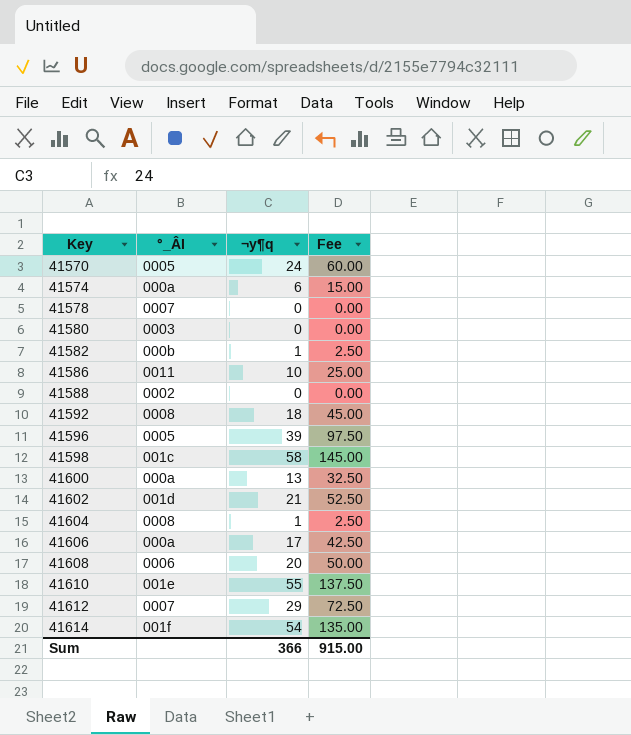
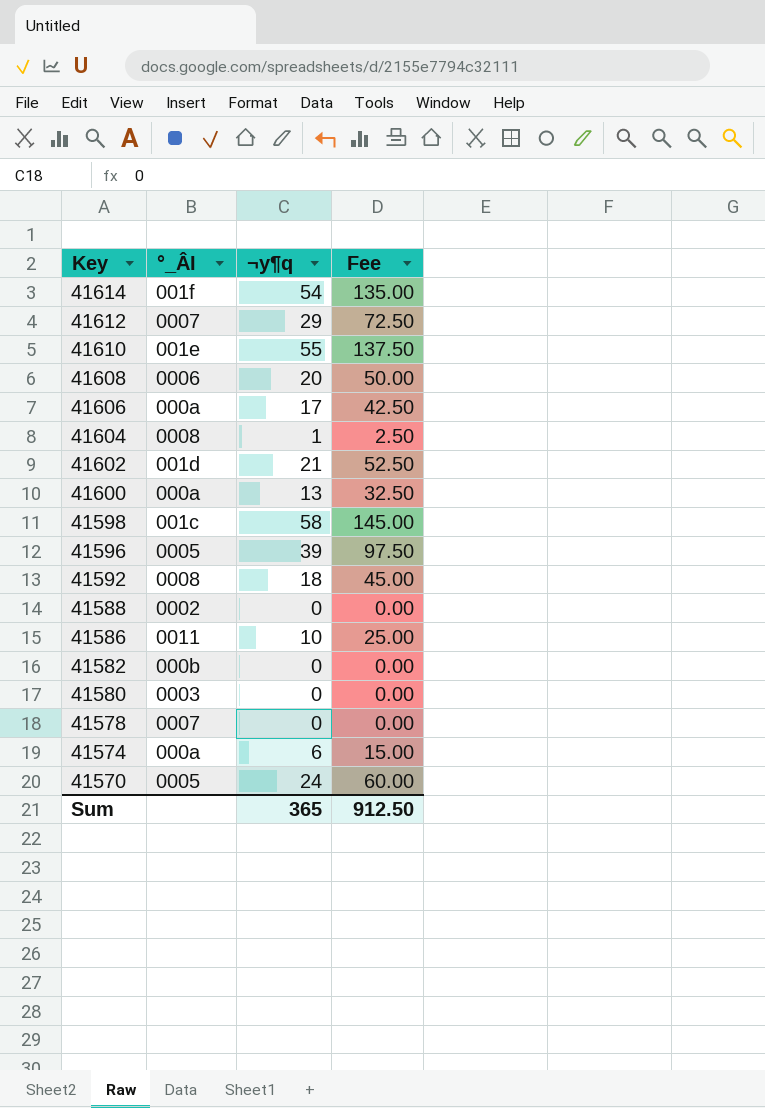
row order: Key ascending -> Key descending
41582 | ¬y¶q: 1 -> 0
41582 | Fee: 2.50 -> 0.00
Sum | ¬y¶q: 366 -> 365
Sum | Fee: 915.00 -> 912.50

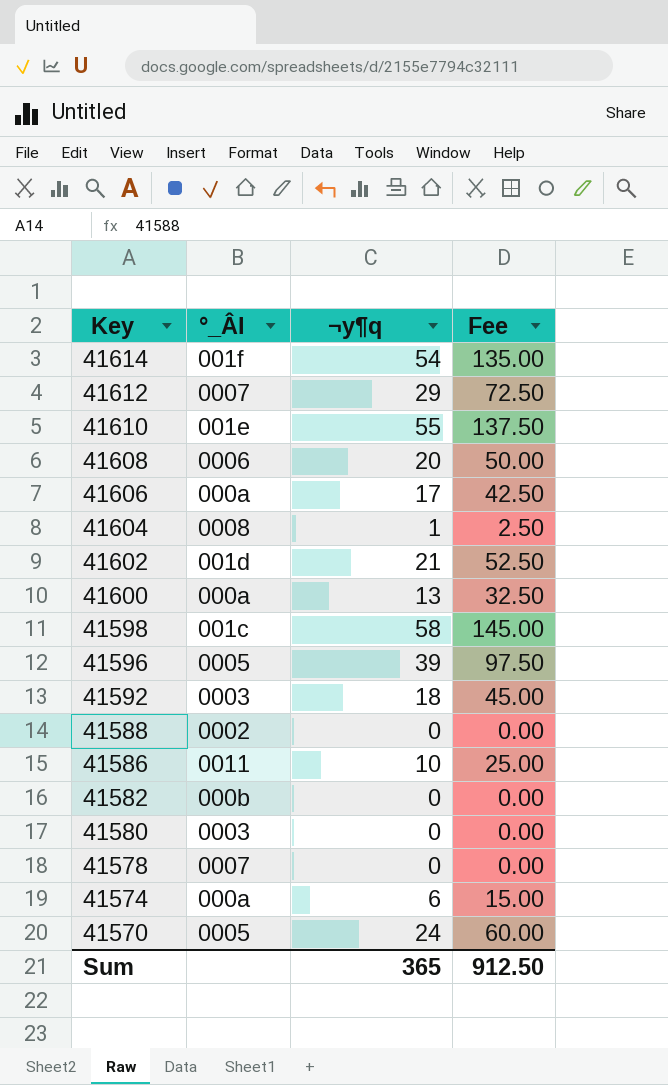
41592 | °_ÂI: 0008 -> 0003

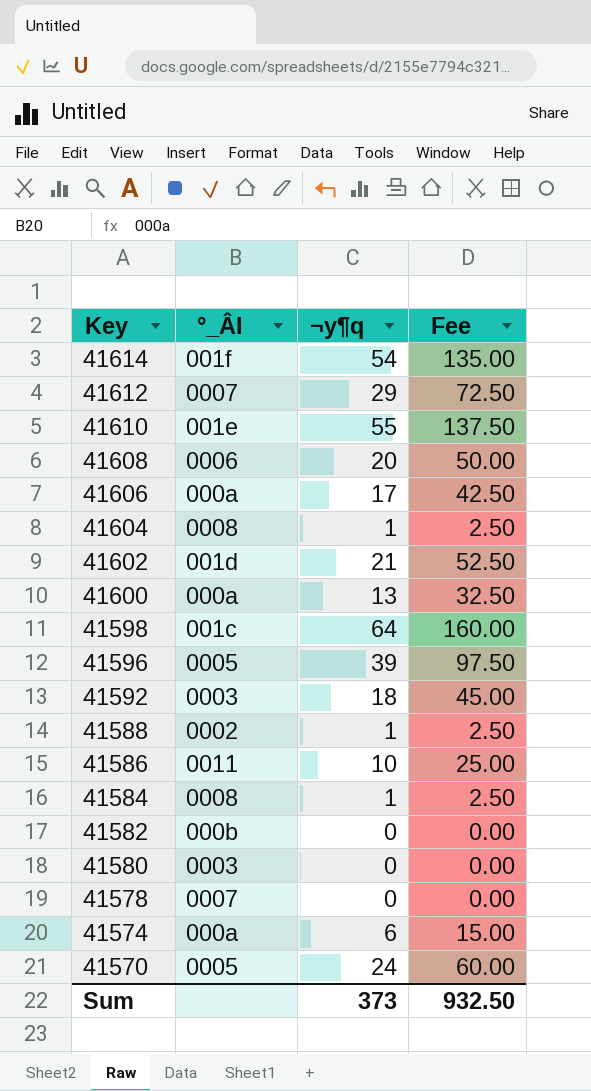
41598 | ¬y¶q: 58 -> 64
41598 | Fee: 145.00 -> 160.00
41588 | ¬y¶q: 0 -> 1
41588 | Fee: 0.00 -> 2.50
row 41584: none -> 0008 | 1 | 2.50
Sum | ¬y¶q: 365 -> 373
Sum | Fee: 912.50 -> 932.50

